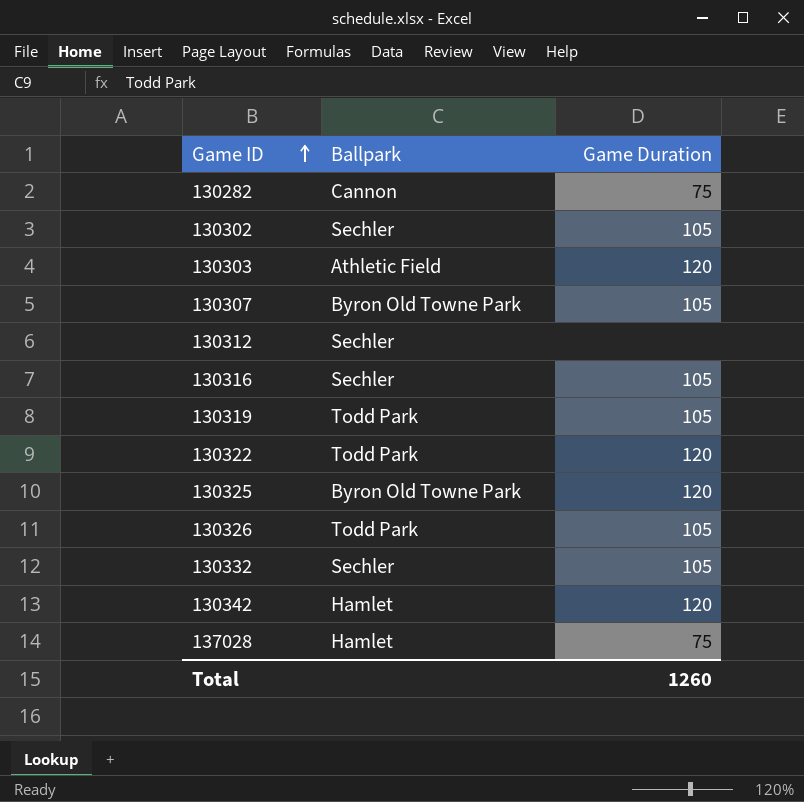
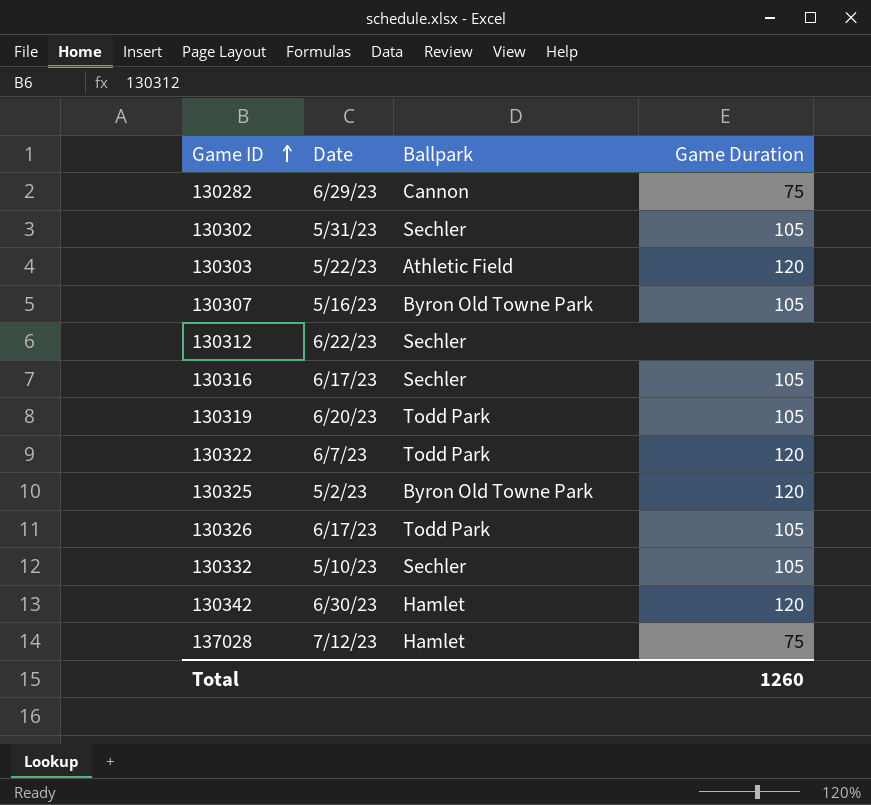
column Date | position: none -> 2

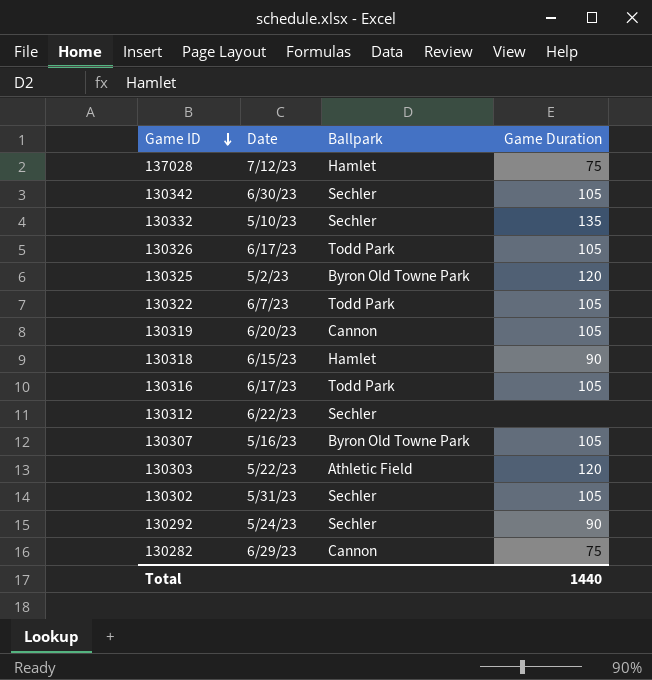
row order: Game ID ascending -> Game ID descending
130342 | Ballpark: Hamlet -> Sechler
130342 | Game Duration: 120 -> 105
130332 | Game Duration: 105 -> 135
130322 | Game Duration: 120 -> 105
130319 | Ballpark: Todd Park -> Cannon
row 130318: none -> 6/15/23 | Hamlet | 90
130316 | Ballpark: Sechler -> Todd Park
row 130292: none -> 5/24/23 | Sechler | 90
Total | Game Duration: 1260 -> 1440

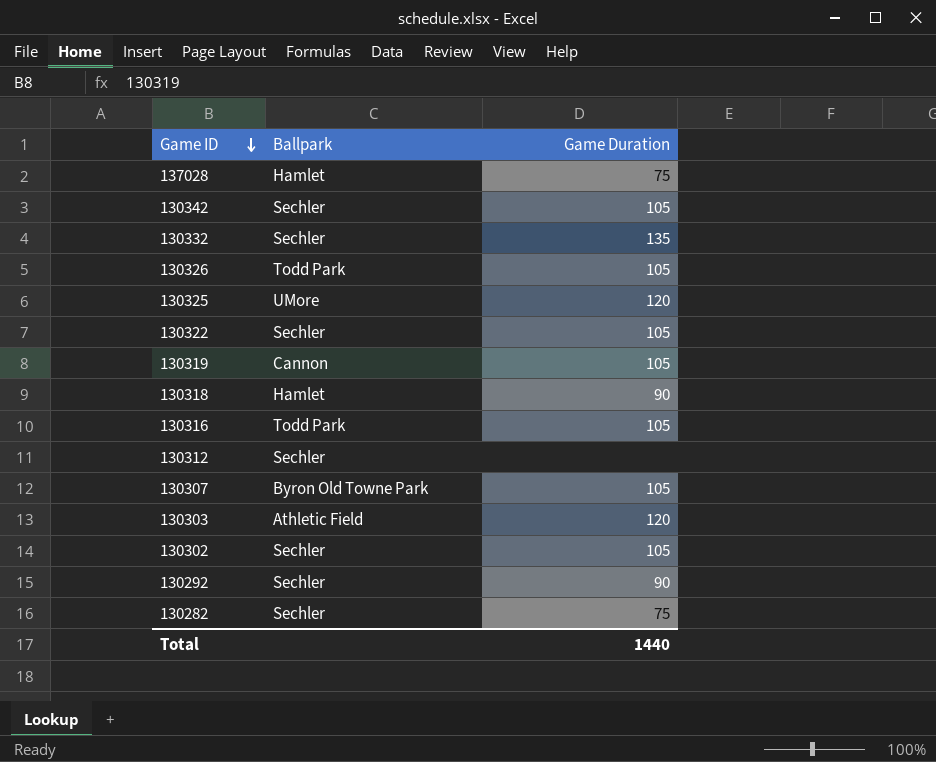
column Date | position: 2 -> none
130325 | Ballpark: Byron Old Towne Park -> UMore
130322 | Ballpark: Todd Park -> Sechler
130282 | Ballpark: Cannon -> Sechler

